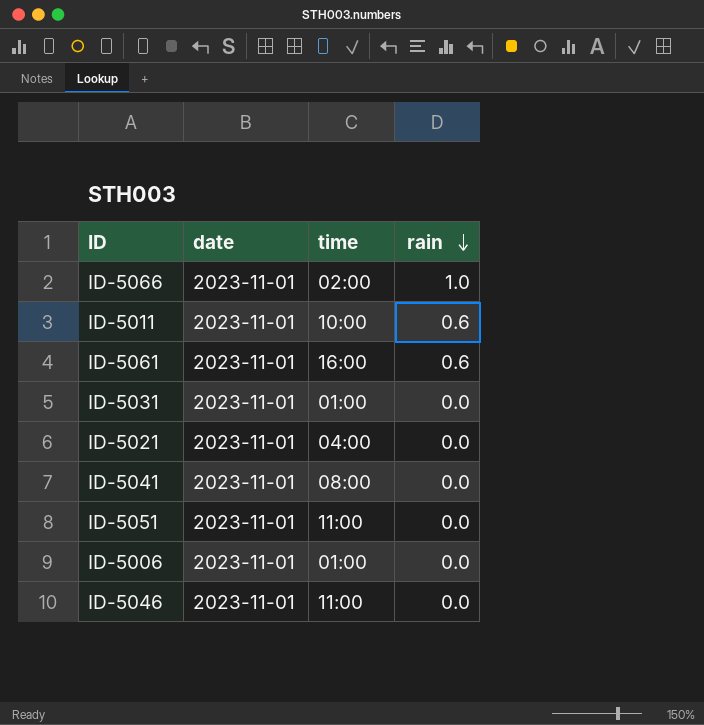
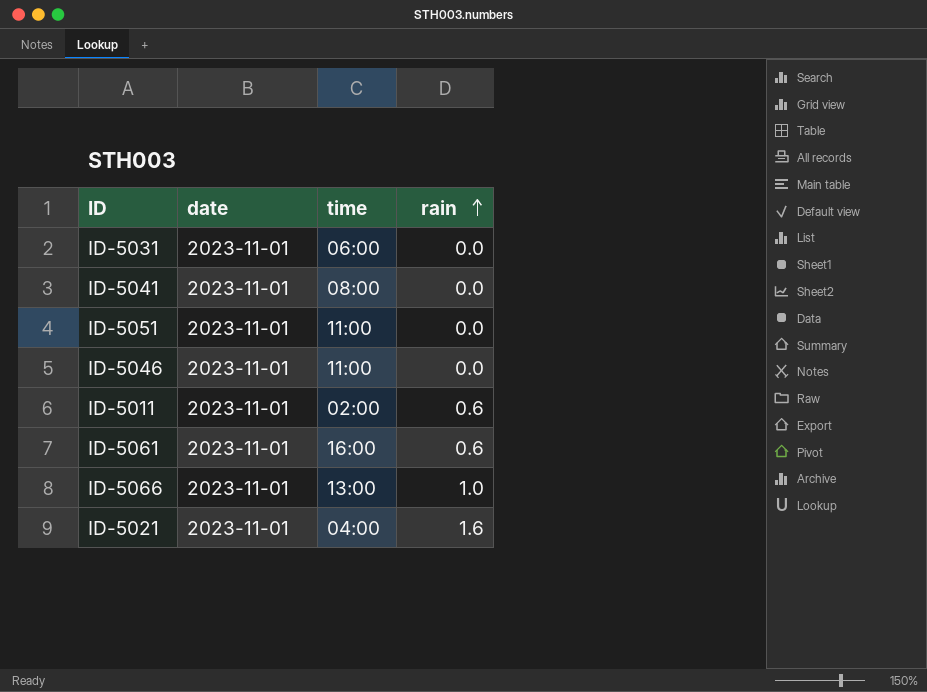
row order: rain descending -> rain ascending
row ID-5006: 2023-11-01 | 01:00 | 0.0 -> none
ID-5031 | time: 01:00 -> 06:00
ID-5011 | time: 10:00 -> 02:00
ID-5066 | time: 02:00 -> 13:00
ID-5021 | rain: 0.0 -> 1.6

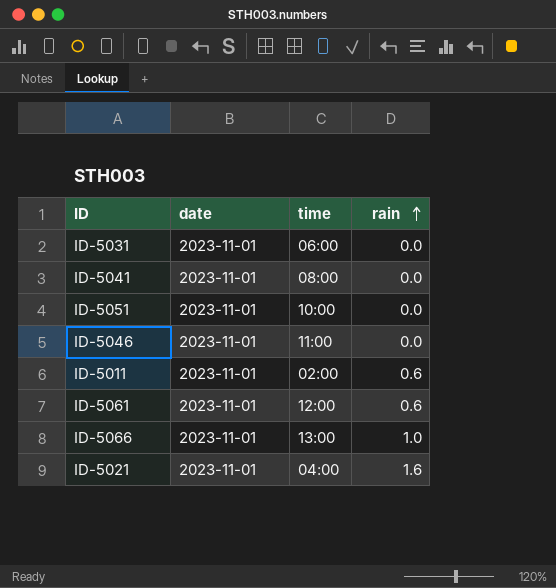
ID-5051 | time: 11:00 -> 10:00
ID-5061 | time: 16:00 -> 12:00

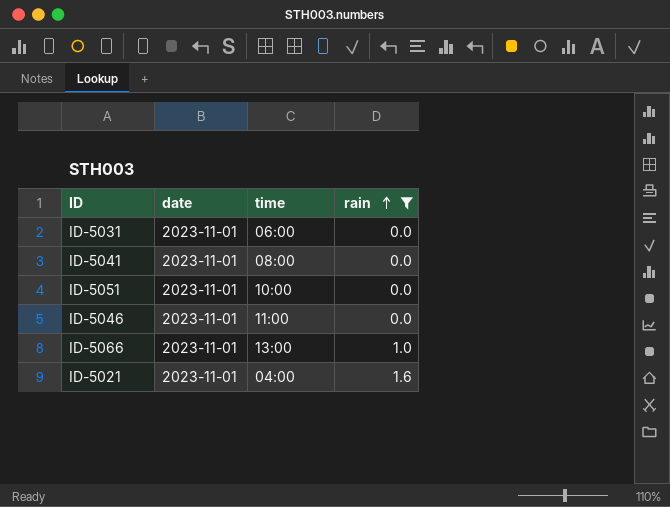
filter: none -> rain != 0.6

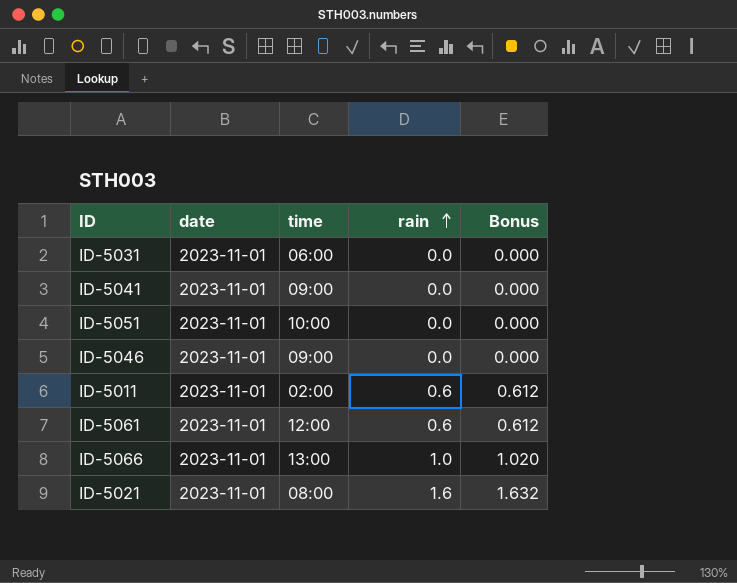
filter: rain != 0.6 -> none
column Bonus | formula: none -> [rain] * 1.02
ID-5041 | time: 08:00 -> 09:00
ID-5046 | time: 11:00 -> 09:00
ID-5021 | time: 04:00 -> 08:00

